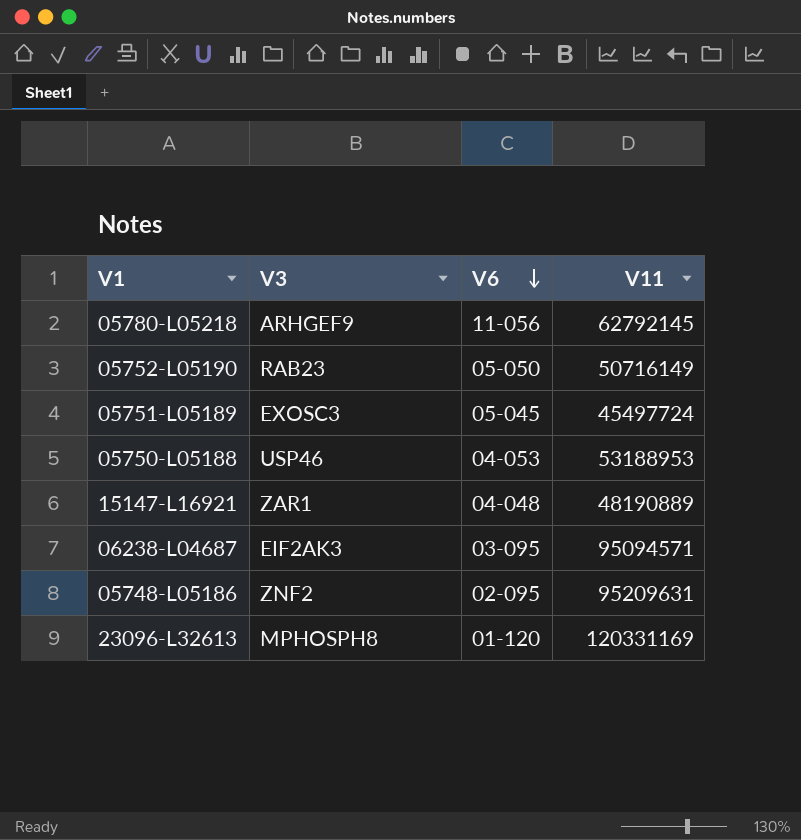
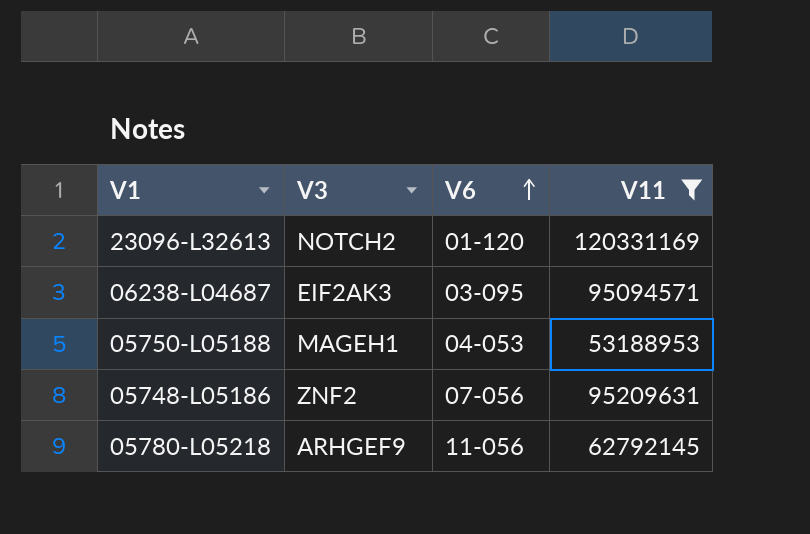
filter: none -> V11 >= 53188953
row order: V6 descending -> V6 ascending
23096-L32613 | V3: MPHOSPH8 -> NOTCH2
05750-L05188 | V3: USP46 -> MAGEH1
05748-L05186 | V6: 02-095 -> 07-056

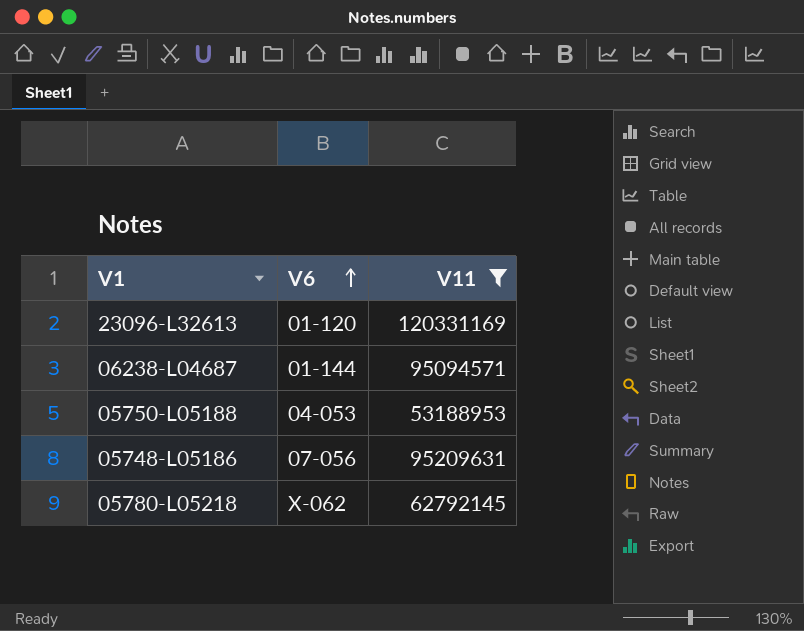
column V3 | position: 2 -> none
06238-L04687 | V6: 03-095 -> 01-144
05780-L05218 | V6: 11-056 -> X-062

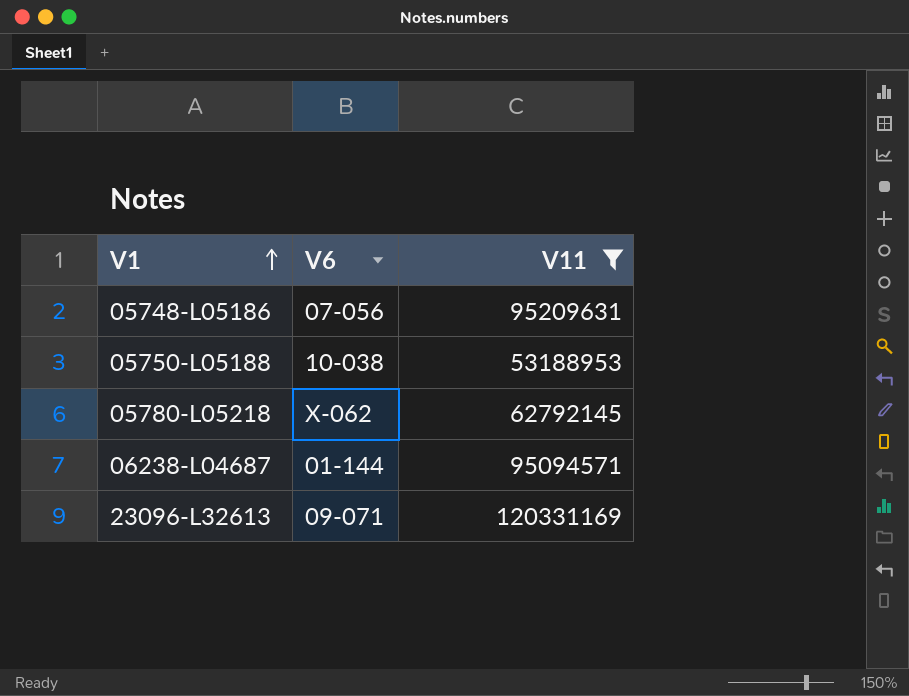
row order: V6 ascending -> V1 ascending
05750-L05188 | V6: 04-053 -> 10-038
23096-L32613 | V6: 01-120 -> 09-071

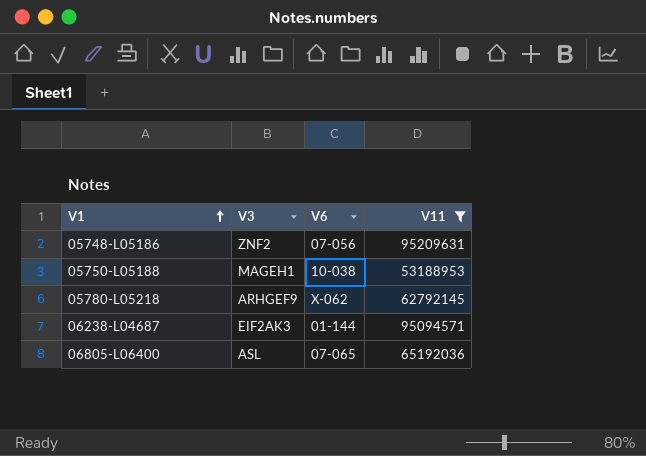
column V3 | position: none -> 2
row 23096-L32613: 09-071 | 120331169 -> none
row 06805-L06400: none -> ASL | 07-065 | 65192036

